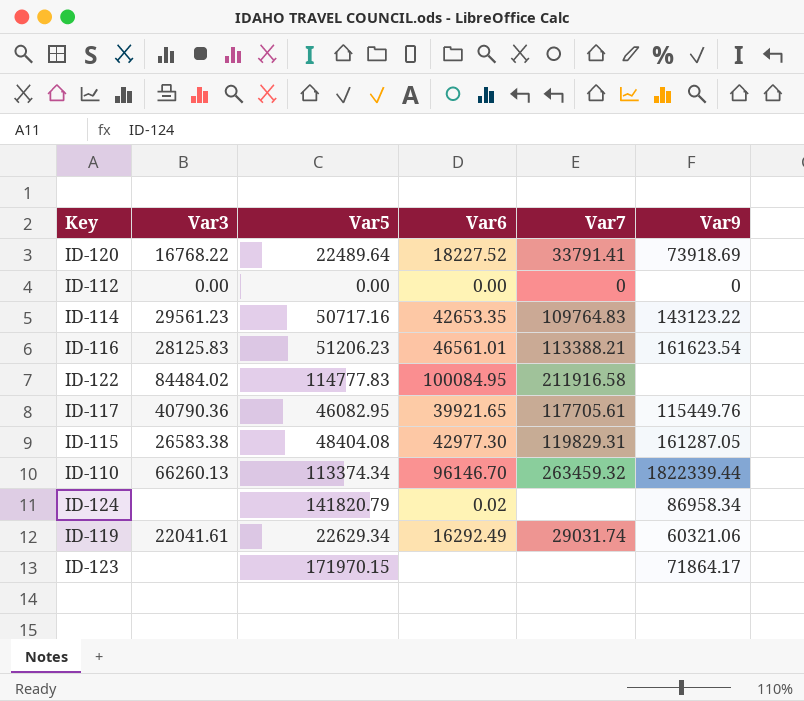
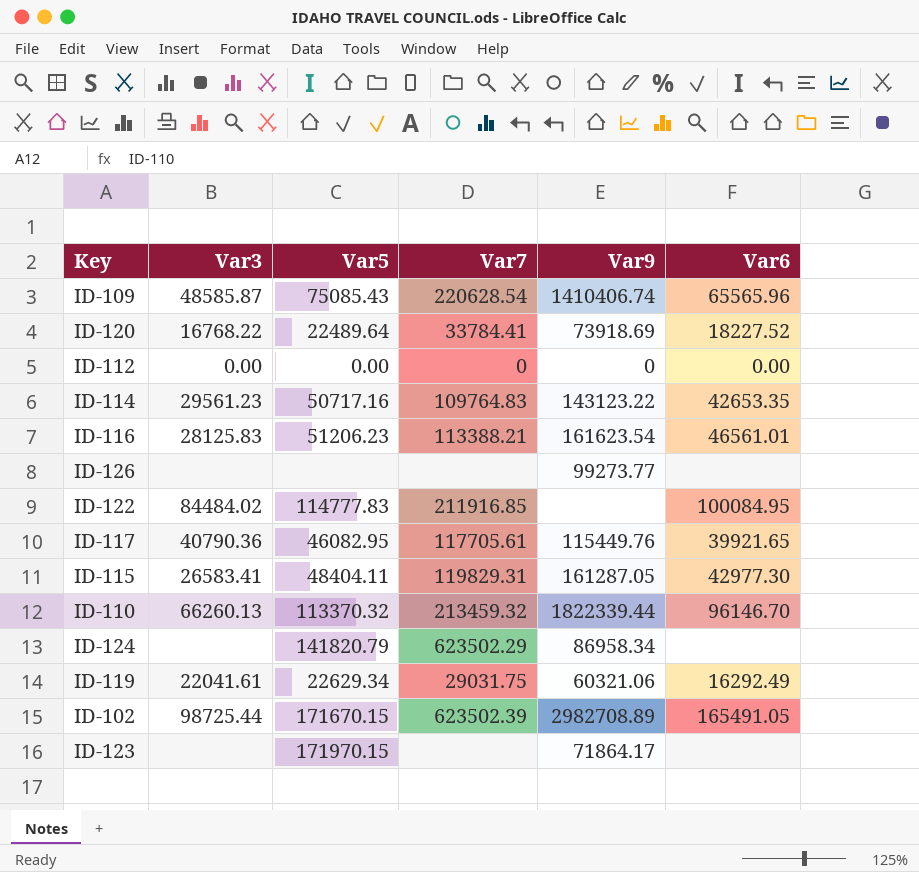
column Var6 | position: 4 -> 6
row ID-109: none -> 48585.87 | 75085.43 | 220628.54 | 1410406.74 | 65565.96
ID-120 | Var7: 33791.41 -> 33784.41
row ID-126: none -> none | none | none | 99273.77 | none
ID-122 | Var7: 211916.58 -> 211916.85
ID-115 | Var3: 26583.38 -> 26583.41
ID-115 | Var5: 48404.08 -> 48404.11
ID-110 | Var5: 113374.34 -> 113370.32
ID-110 | Var7: 263459.32 -> 213459.32
ID-124 | Var7: none -> 623502.29
ID-124 | Var6: 0.02 -> none
ID-119 | Var7: 29031.74 -> 29031.75
row ID-102: none -> 98725.44 | 171670.15 | 623502.39 | 2982708.89 | 165491.05

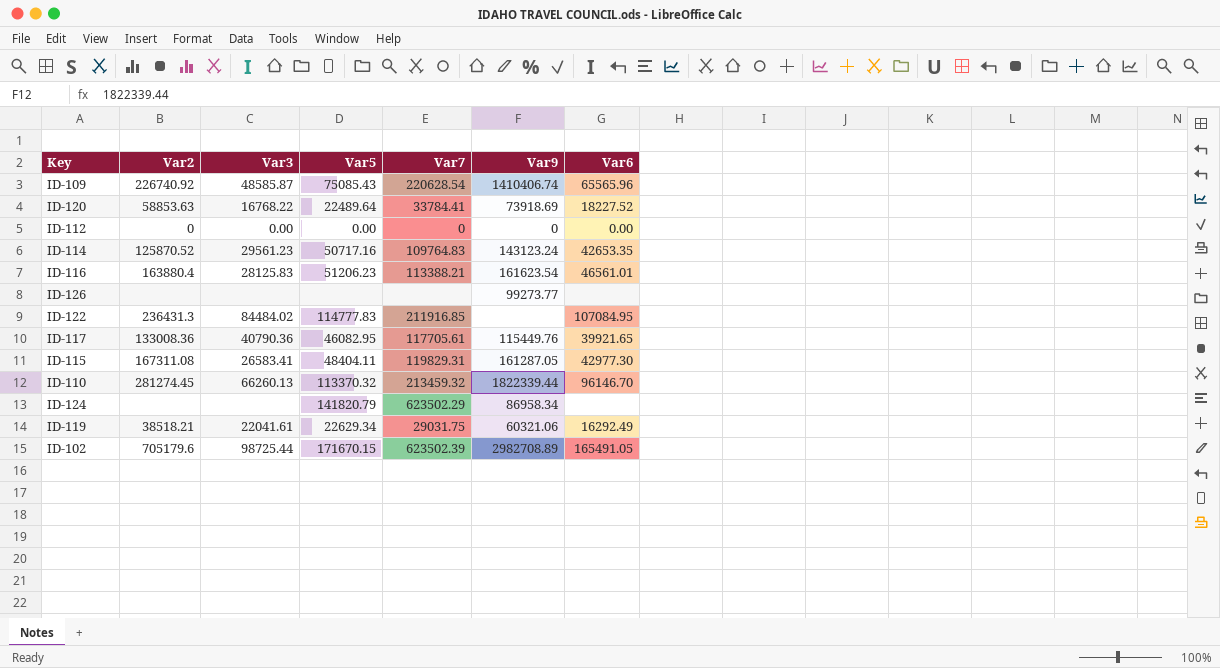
column Var2 | position: none -> 2
row ID-123: none | 171970.15 | none | 71864.17 | none -> none
ID-114 | Var9: 143123.22 -> 143123.24
ID-122 | Var6: 100084.95 -> 107084.95

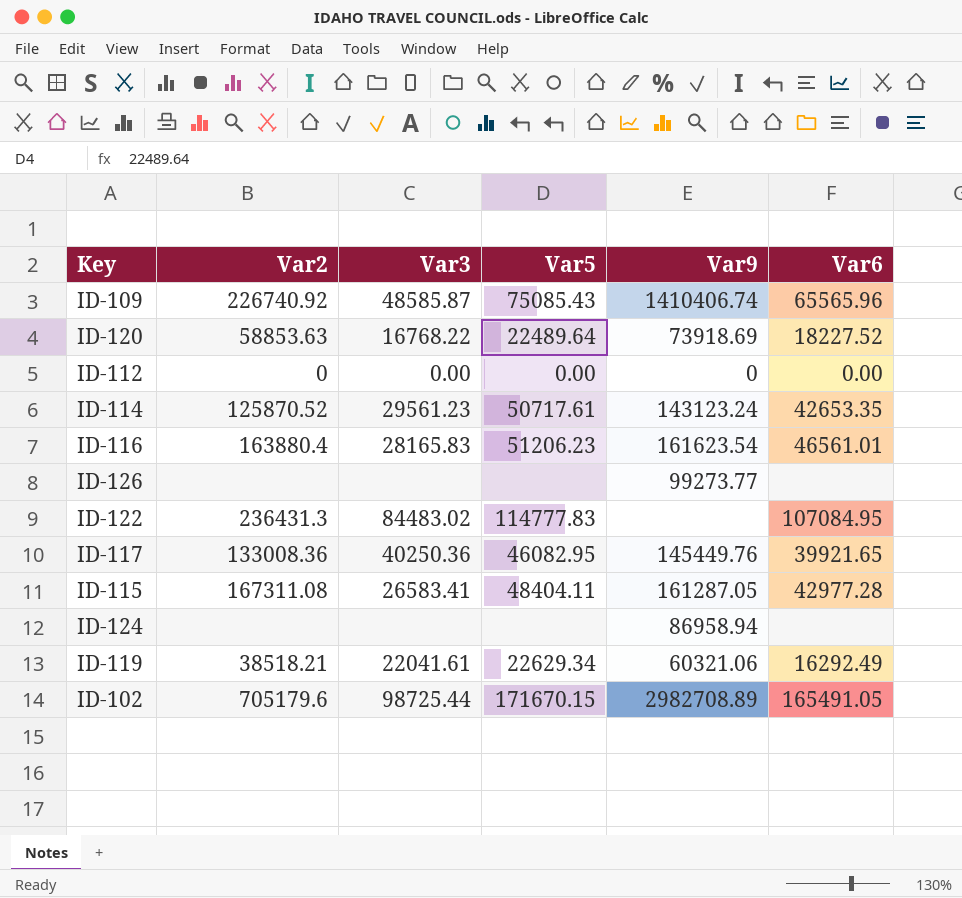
column Var7 | position: 5 -> none
row ID-110: 281274.45 | 66260.13 | 113370.32 | 213459.32 | 1822339.44 | 96146.70 -> none
ID-114 | Var5: 50717.16 -> 50717.61
ID-116 | Var3: 28125.83 -> 28165.83
ID-122 | Var3: 84484.02 -> 84483.02
ID-117 | Var3: 40790.36 -> 40250.36
ID-117 | Var9: 115449.76 -> 145449.76
ID-115 | Var6: 42977.30 -> 42977.28
ID-124 | Var5: 141820.79 -> none
ID-124 | Var9: 86958.34 -> 86958.94

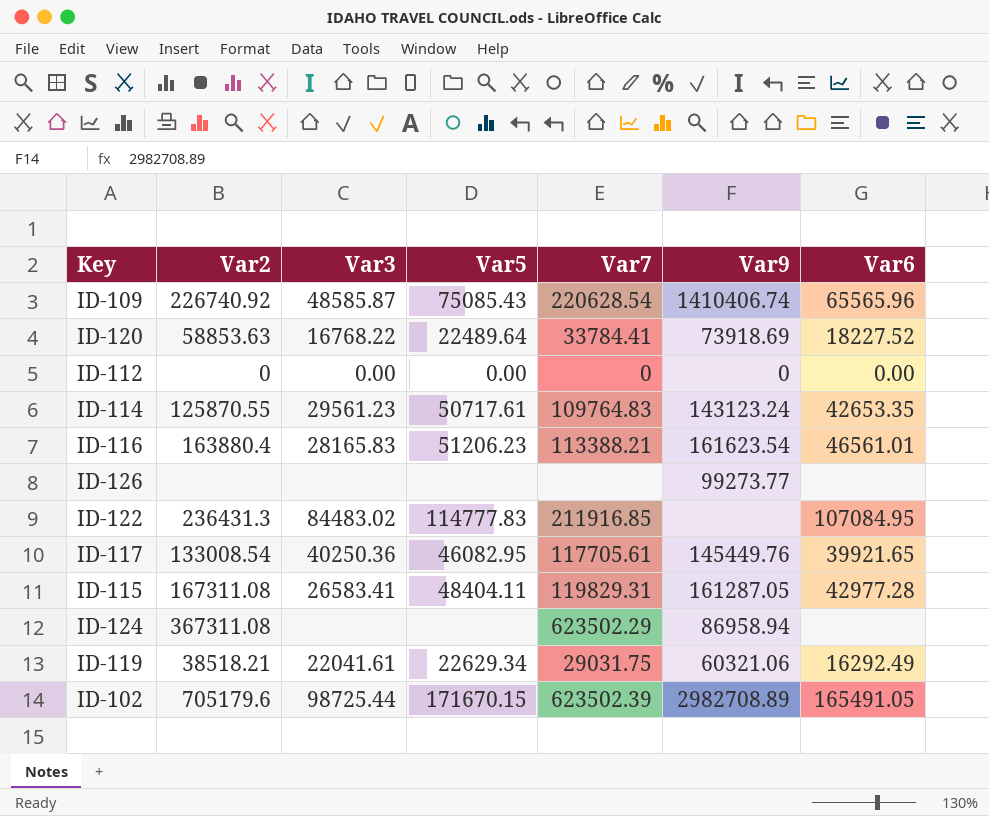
column Var7 | position: none -> 5
ID-114 | Var2: 125870.52 -> 125870.55
ID-117 | Var2: 133008.36 -> 133008.54
ID-124 | Var2: none -> 367311.08

